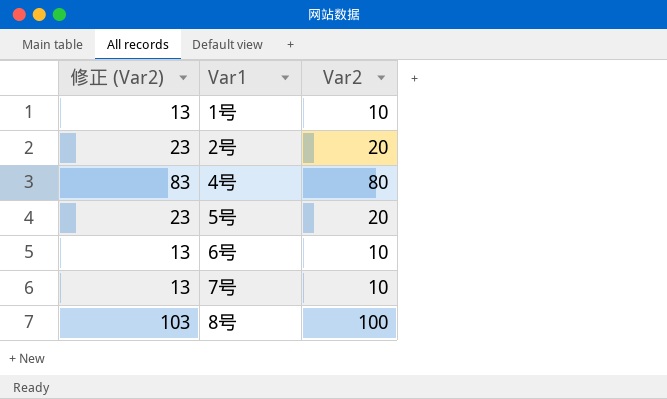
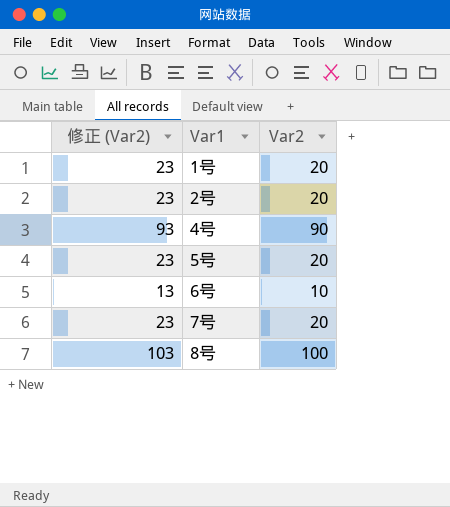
1号 | 修正 (Var2): 13 -> 23
1号 | Var2: 10 -> 20
4号 | 修正 (Var2): 83 -> 93
4号 | Var2: 80 -> 90
7号 | 修正 (Var2): 13 -> 23
7号 | Var2: 10 -> 20

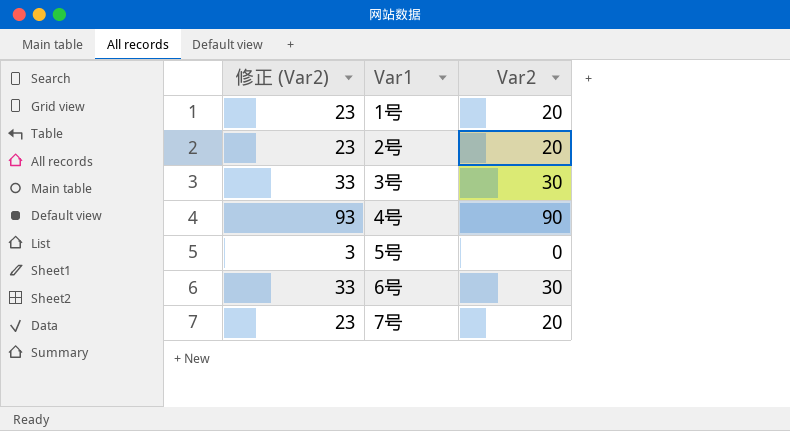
row 8号: 103 | 100 -> none
row 3号: none -> 33 | 30
5号 | 修正 (Var2): 23 -> 3
5号 | Var2: 20 -> 0
6号 | 修正 (Var2): 13 -> 33
6号 | Var2: 10 -> 30

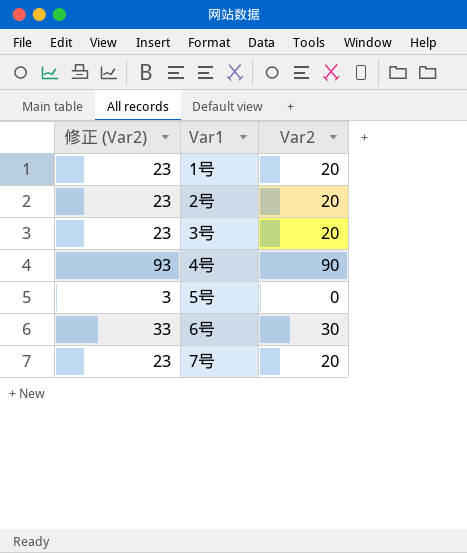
3号 | 修正 (Var2): 33 -> 23
3号 | Var2: 30 -> 20

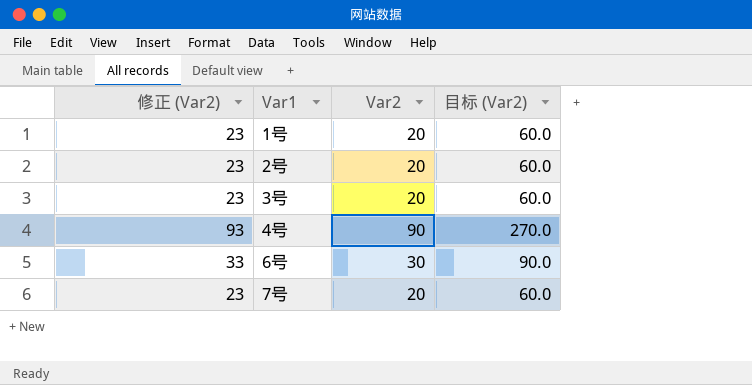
column 目标 (Var2) | formula: none -> [Var2] * 3
row 5号: 3 | 0 -> none

